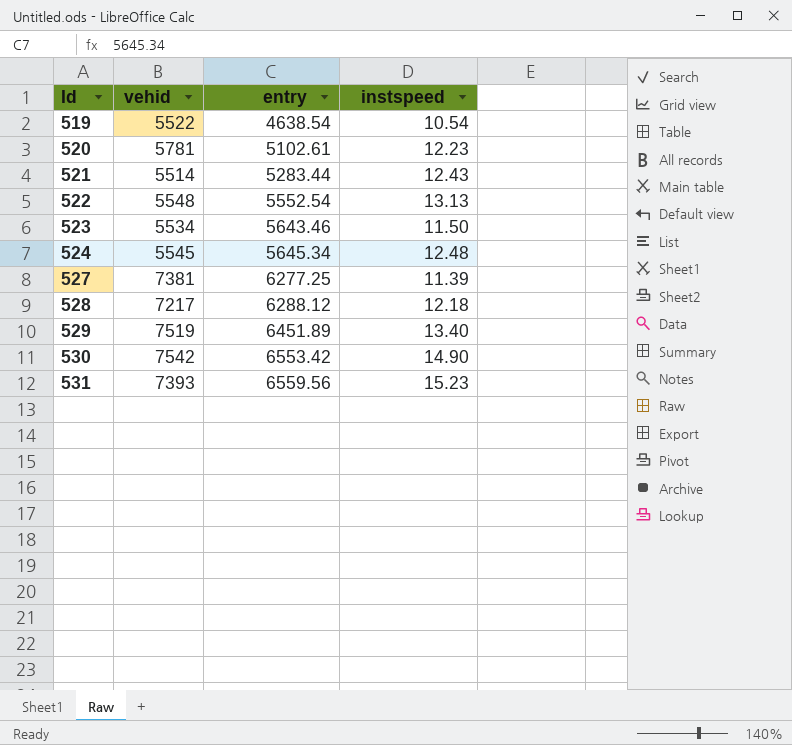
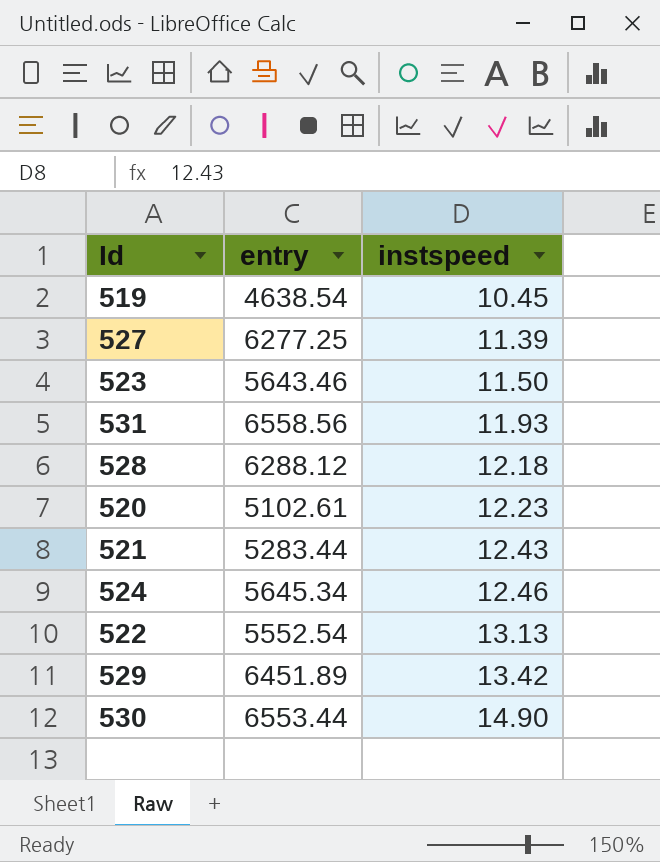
row order: Id ascending -> instspeed ascending
column vehid | position: 2 -> none
519 | instspeed: 10.54 -> 10.45
531 | entry: 6559.56 -> 6558.56
531 | instspeed: 15.23 -> 11.93
524 | instspeed: 12.48 -> 12.46
529 | instspeed: 13.40 -> 13.42
530 | entry: 6553.42 -> 6553.44

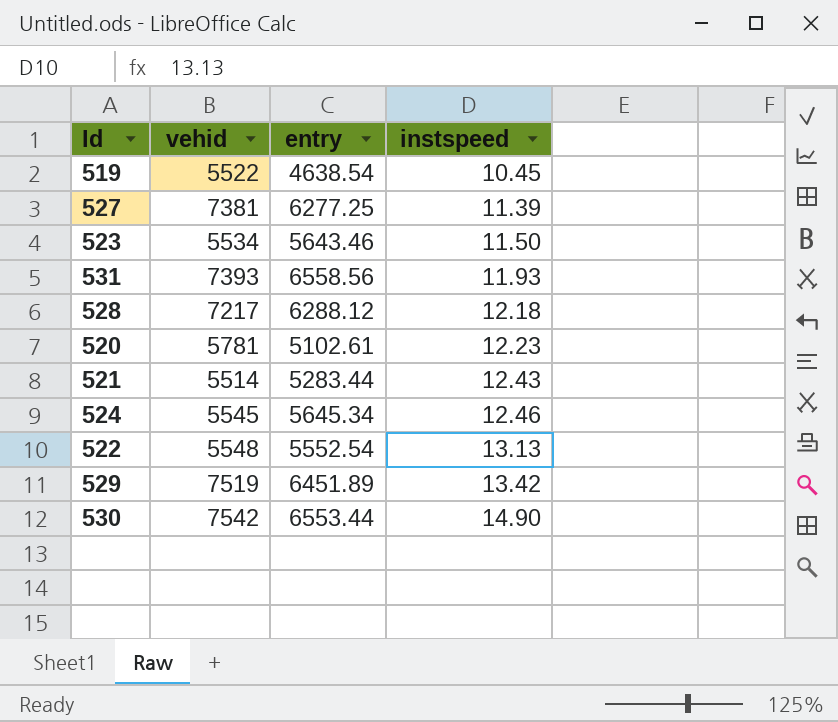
column vehid | position: none -> 2

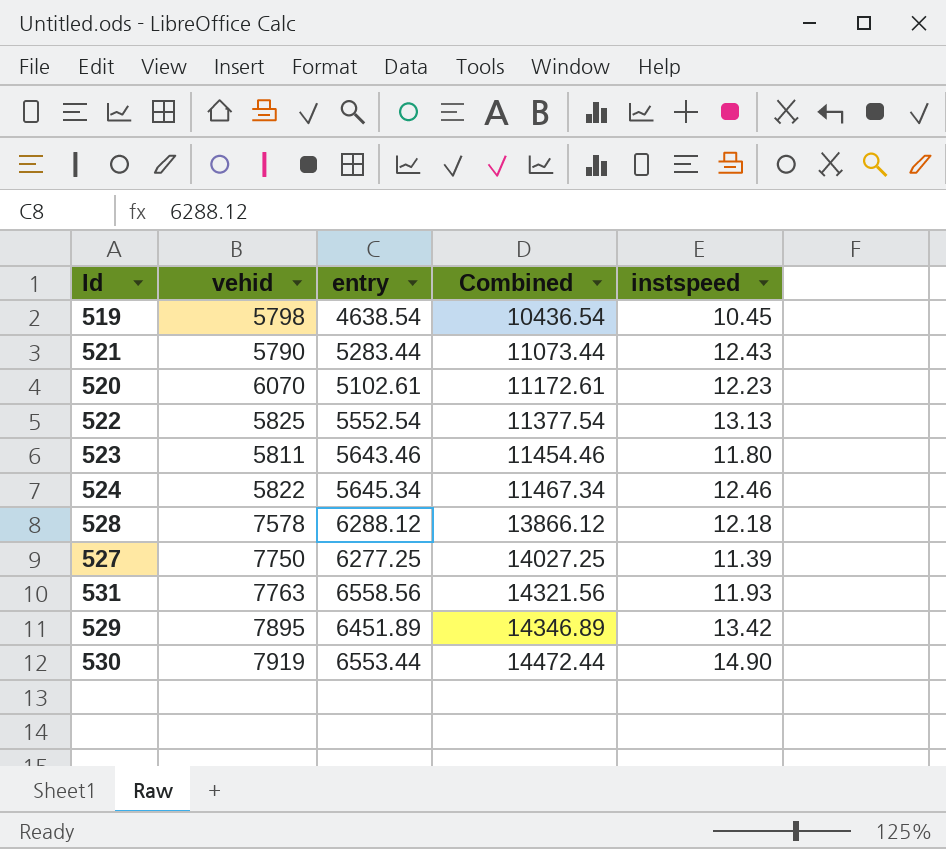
row order: instspeed ascending -> Combined ascending
column Combined | formula: none -> [vehid] + [entry]
519 | vehid: 5522 -> 5798
521 | vehid: 5514 -> 5790
520 | vehid: 5781 -> 6070
522 | vehid: 5548 -> 5825
523 | vehid: 5534 -> 5811
523 | instspeed: 11.50 -> 11.80
524 | vehid: 5545 -> 5822
528 | vehid: 7217 -> 7578
527 | vehid: 7381 -> 7750
531 | vehid: 7393 -> 7763
529 | vehid: 7519 -> 7895
530 | vehid: 7542 -> 7919

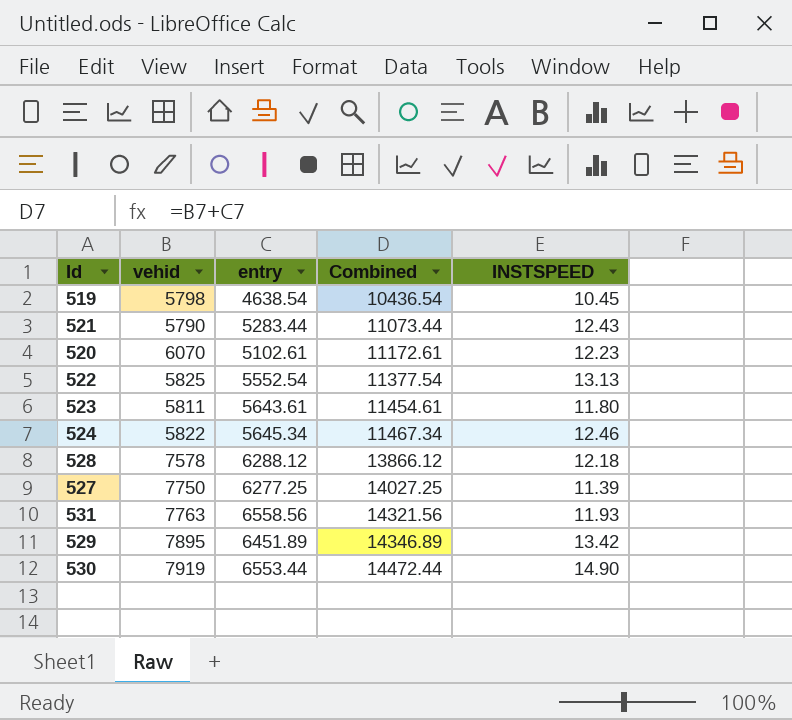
column name: instspeed -> INSTSPEED
523 | entry: 5643.46 -> 5643.61
523 | Combined: 11454.46 -> 11454.61

